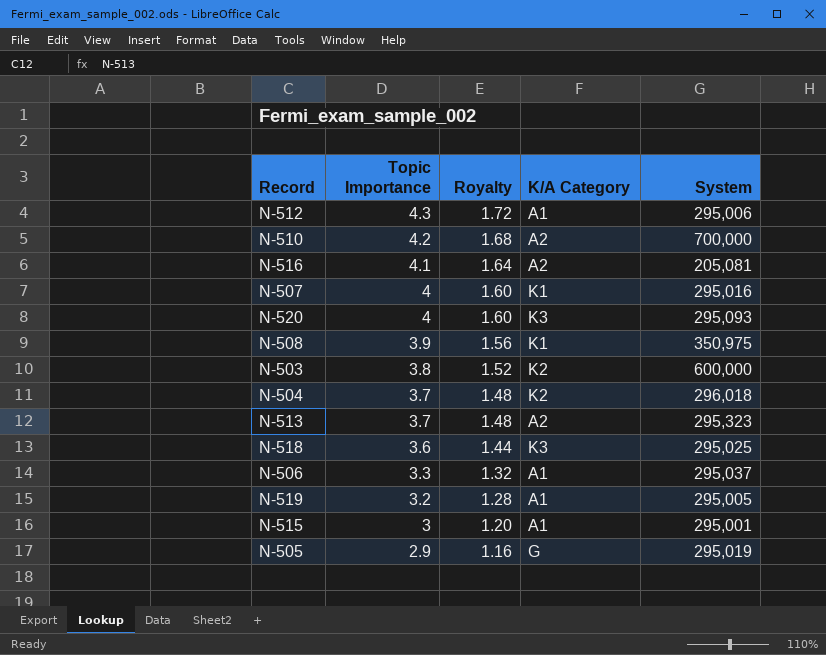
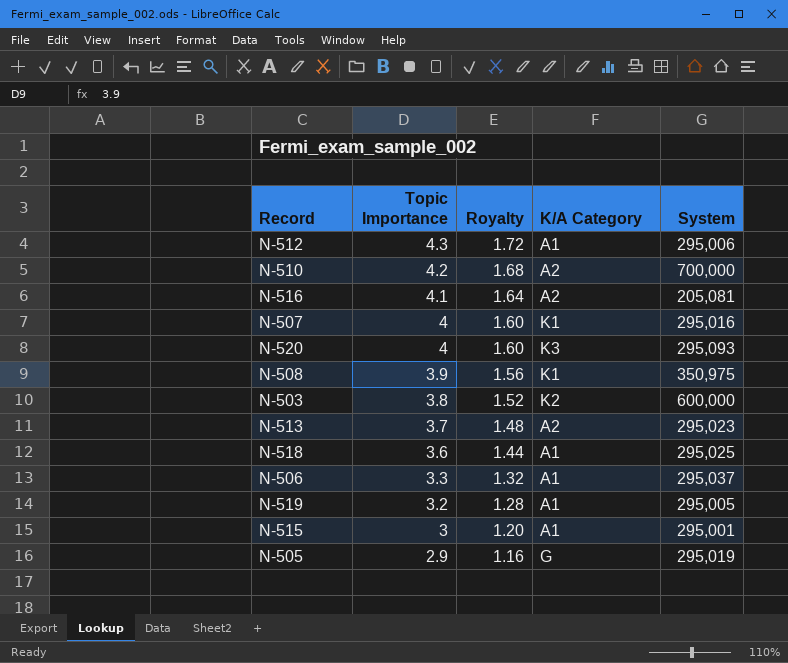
row N-504: 3.7 | 1.48 | K2 | 296,018 -> none
N-513 | System: 295,323 -> 295,023
N-518 | K/A Category: K3 -> A1

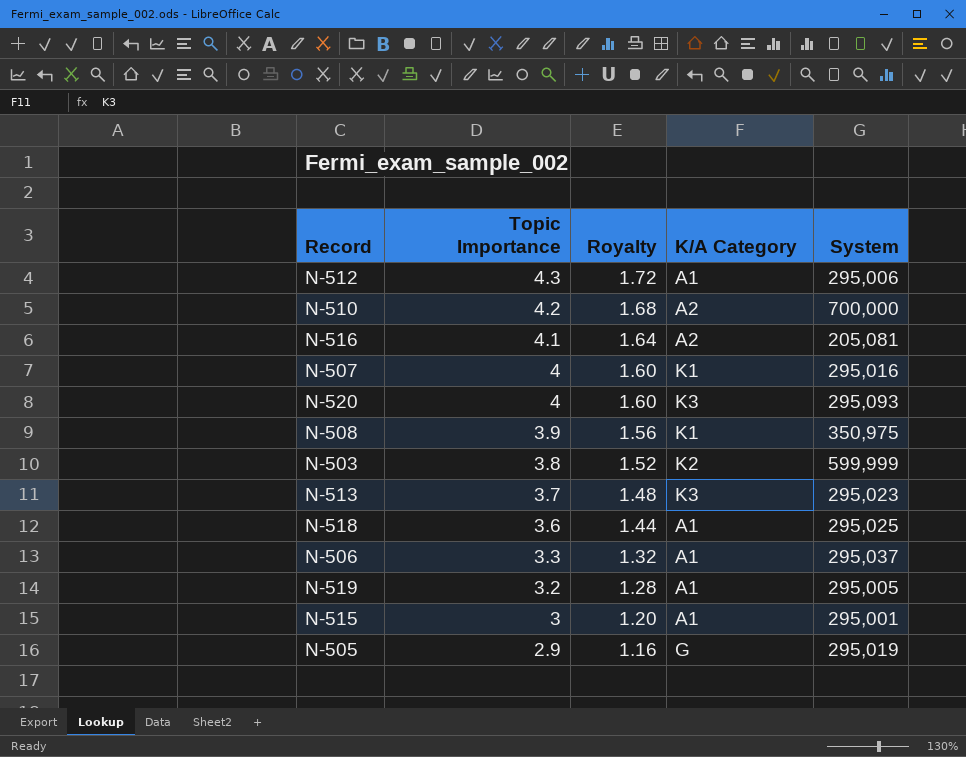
N-503 | System: 600,000 -> 599,999
N-513 | K/A Category: A2 -> K3

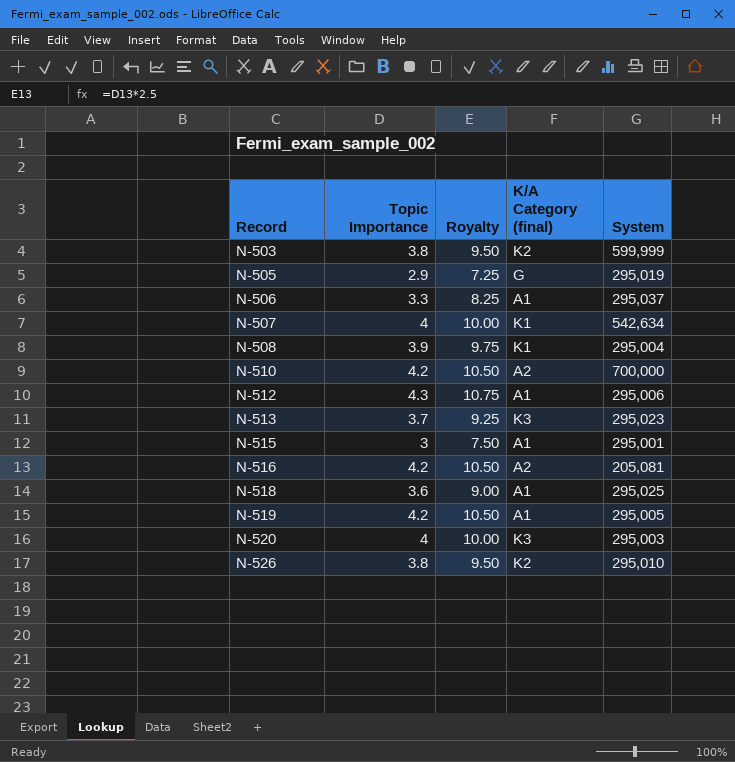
row order: Topic Importance descending -> Record ascending
column Royalty | formula: [Topic Importance] * 0.4 -> [Topic Importance] * 2.5
column name: K/A Category -> K/A Category (final)
N-507 | System: 295,016 -> 542,634
N-508 | System: 350,975 -> 295,004
N-516 | Topic Importance: 4.1 -> 4.2
N-519 | Topic Importance: 3.2 -> 4.2
N-520 | System: 295,093 -> 295,003
row N-526: none -> 3.8 | 9.50 | K2 | 295,010

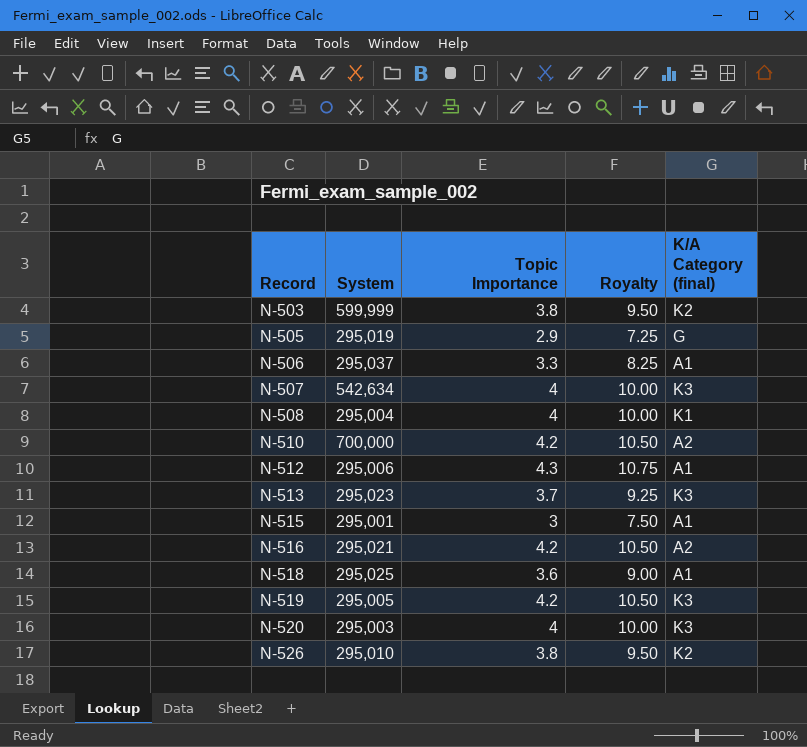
column System | position: 5 -> 2
N-507 | K/A Category (final): K1 -> K3
N-508 | Topic Importance: 3.9 -> 4
N-508 | Royalty: 9.75 -> 10.00
N-516 | System: 205,081 -> 295,021
N-519 | K/A Category (final): A1 -> K3

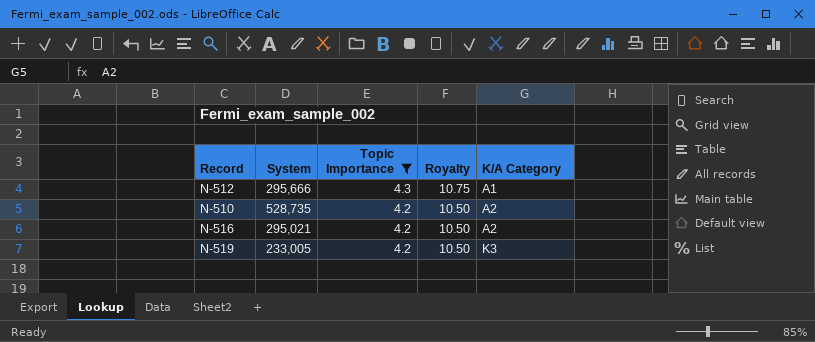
filter: none -> Topic Importance >= 4.2
row order: Record ascending -> Topic Importance descending
column name: K/A Category (final) -> K/A Category
N-512 | System: 295,006 -> 295,666
N-510 | System: 700,000 -> 528,735
N-519 | System: 295,005 -> 233,005

